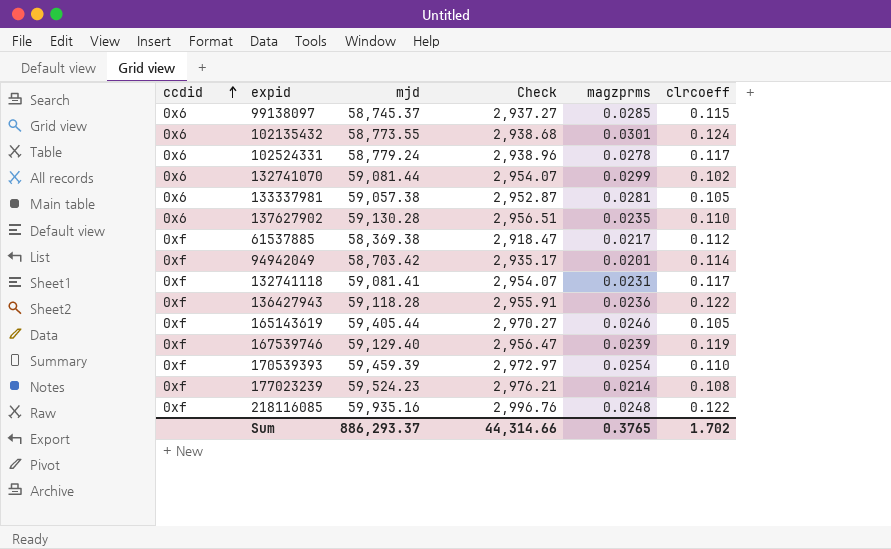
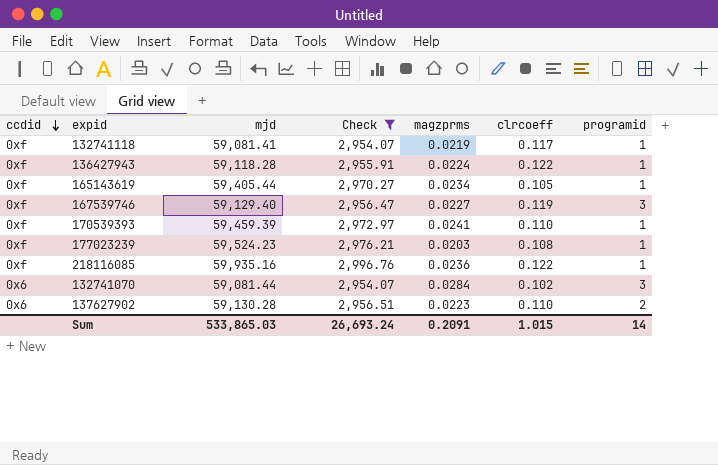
filter: none -> Check >= 2,954.07
row order: ccdid ascending -> ccdid descending
column programid | position: none -> 7
132741118 | magzprms: 0.0231 -> 0.0219
136427943 | magzprms: 0.0236 -> 0.0224
165143619 | magzprms: 0.0246 -> 0.0234
167539746 | magzprms: 0.0239 -> 0.0227
170539393 | magzprms: 0.0254 -> 0.0241
177023239 | magzprms: 0.0214 -> 0.0203
218116085 | magzprms: 0.0248 -> 0.0236
132741070 | magzprms: 0.0299 -> 0.0284
137627902 | magzprms: 0.0235 -> 0.0223
Sum | mjd: 886,293.37 -> 533,865.03
Sum | Check: 44,314.66 -> 26,693.24
Sum | magzprms: 0.3765 -> 0.2091
Sum | clrcoeff: 1.702 -> 1.015

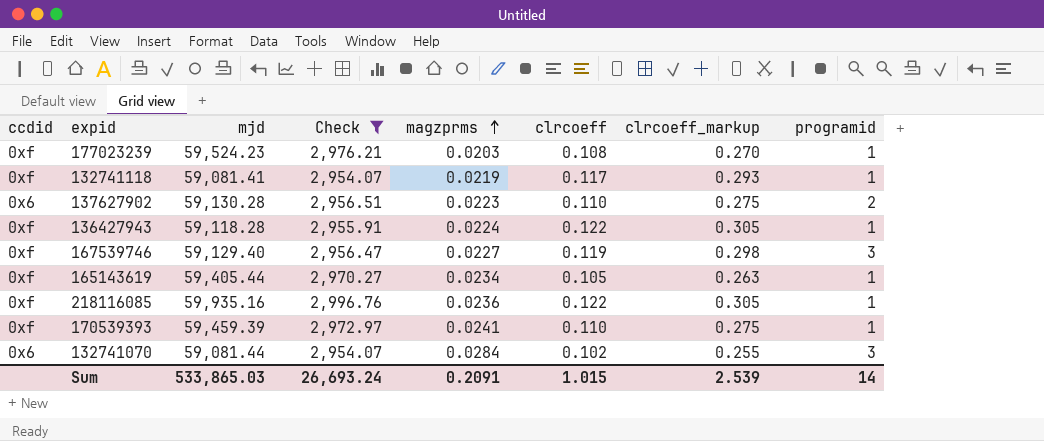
row order: ccdid descending -> magzprms ascending
column clrcoeff_markup | formula: none -> [clrcoeff] * 2.5

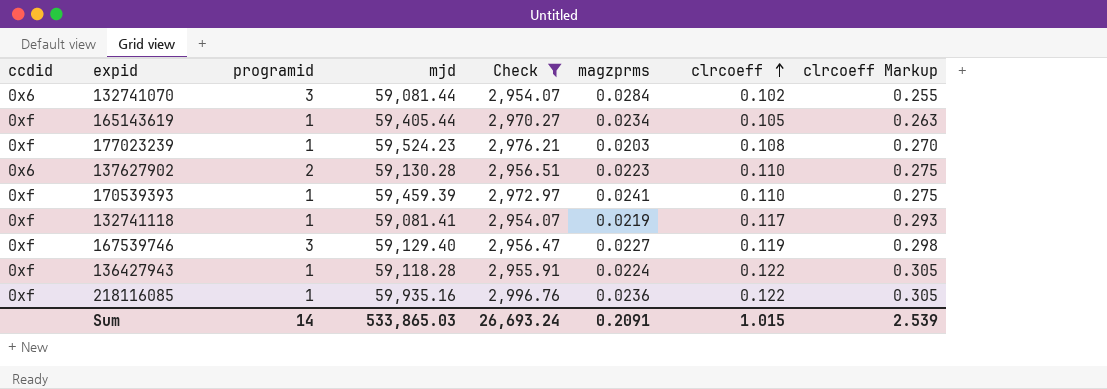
row order: magzprms ascending -> clrcoeff ascending
column programid | position: 8 -> 3
column name: clrcoeff_markup -> clrcoeff Markup

